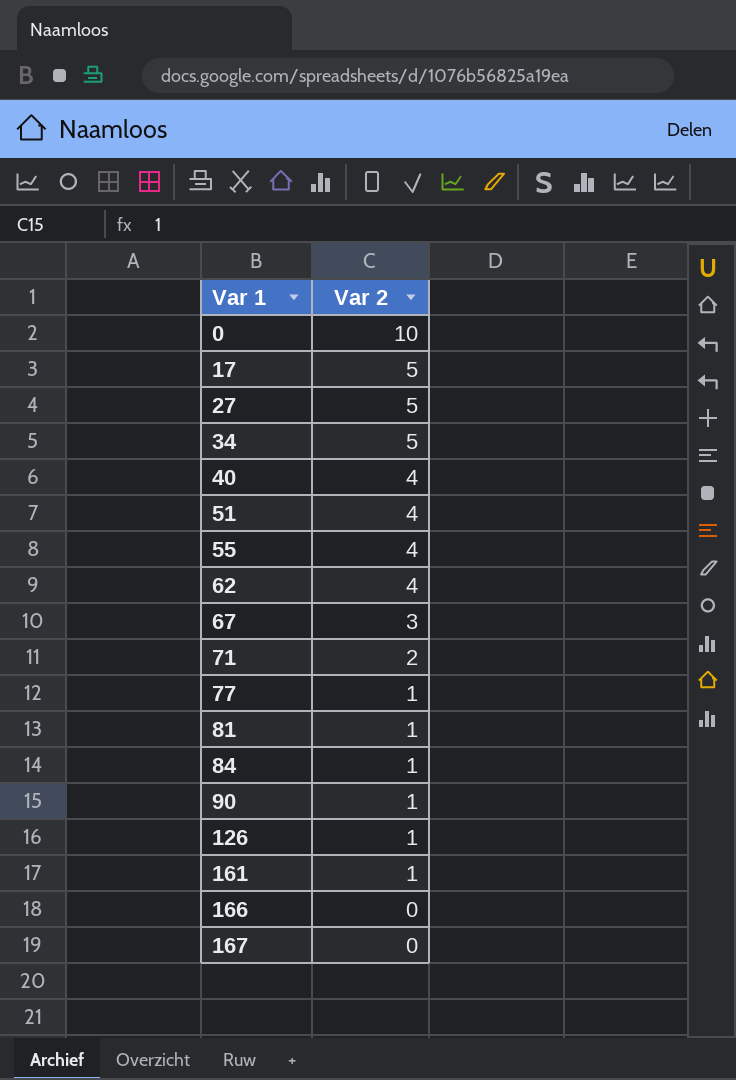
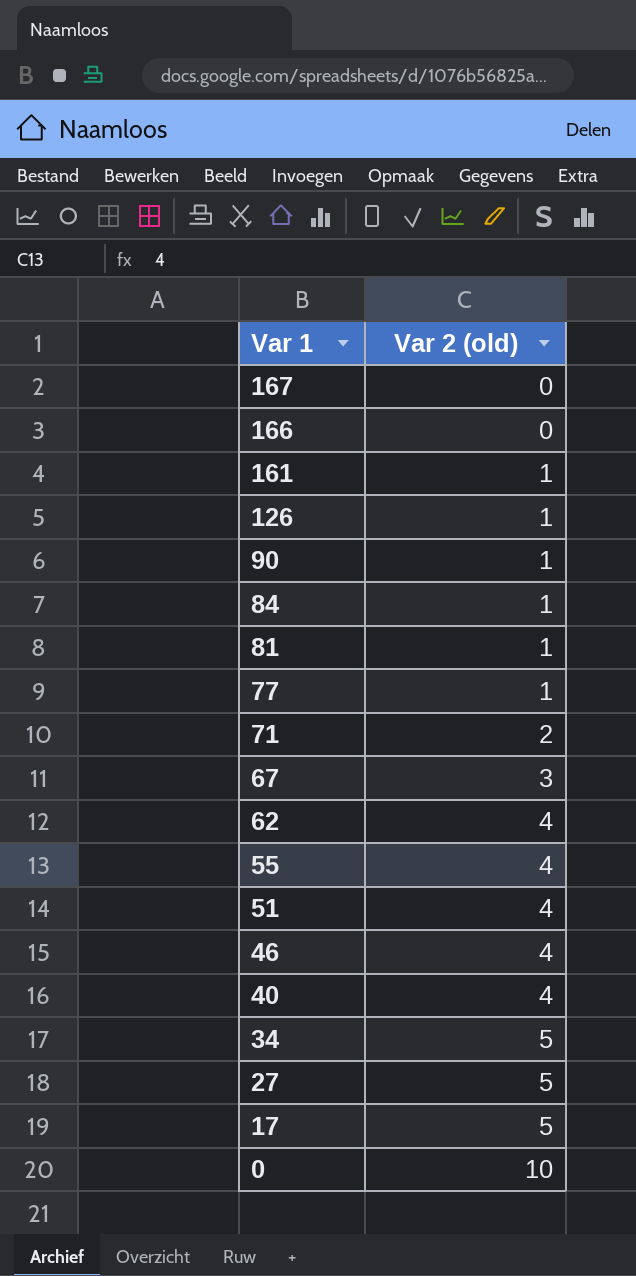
row order: Var 1 ascending -> Var 1 descending
column name: Var 2 -> Var 2 (old)
row 46: none -> 4

